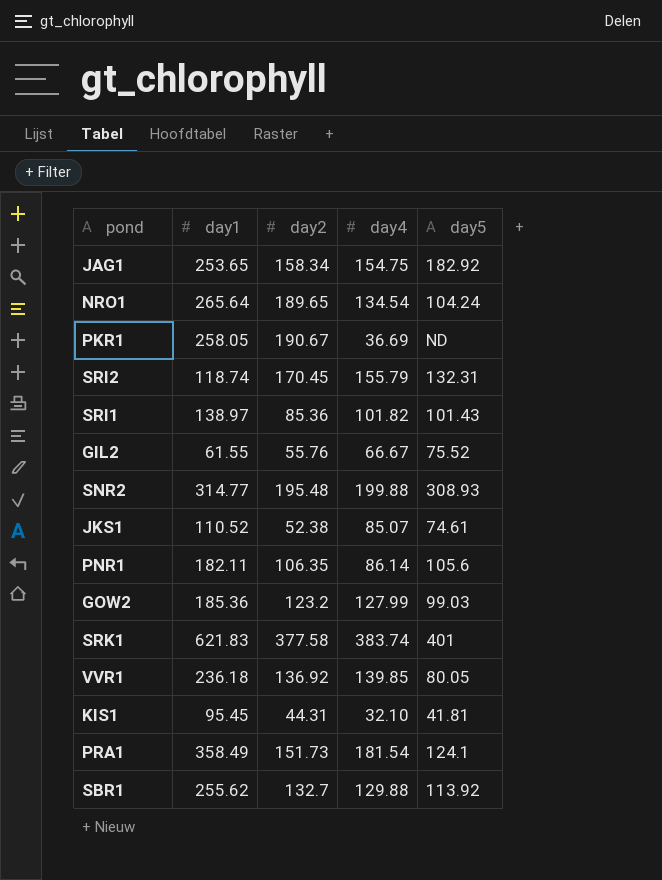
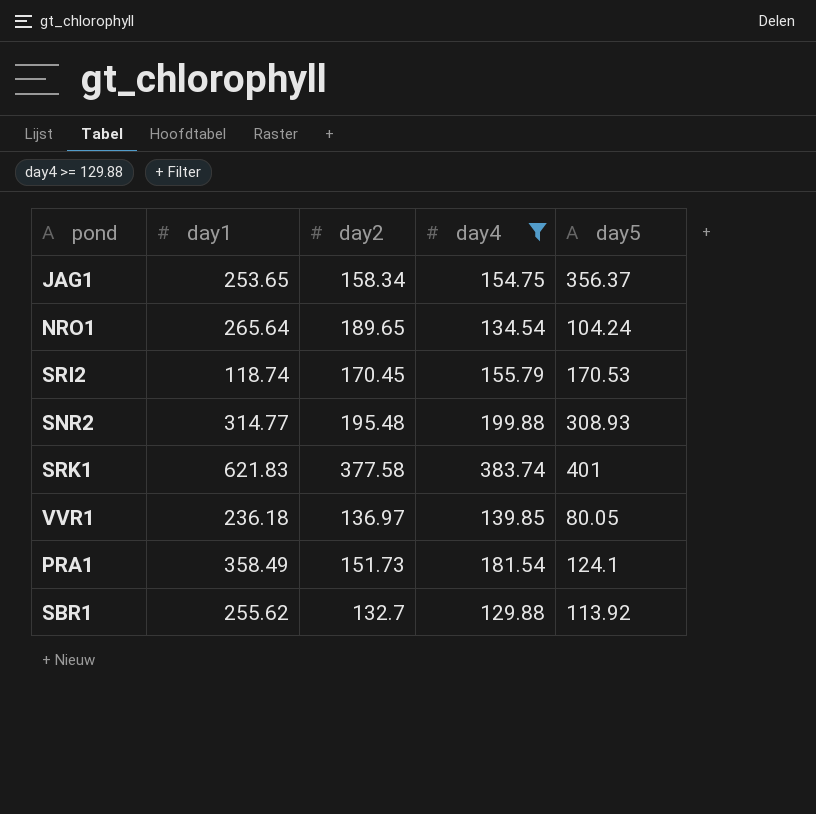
filter: none -> day4 >= 129.88
JAG1 | day5: 182.92 -> 356.37
SRI2 | day5: 132.31 -> 170.53
VVR1 | day2: 136.92 -> 136.97

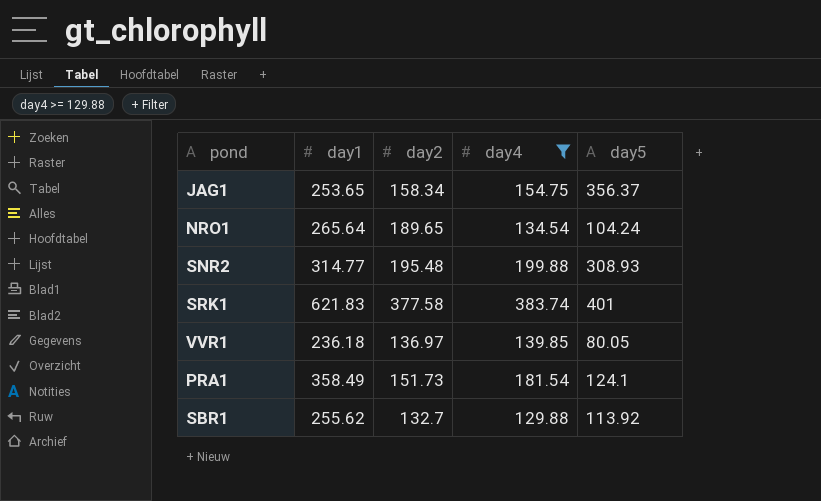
row SRI2: 118.74 | 170.45 | 155.79 | 170.53 -> none

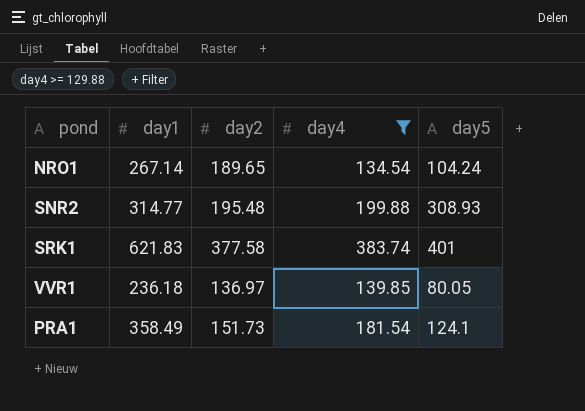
row JAG1: 253.65 | 158.34 | 154.75 | 356.37 -> none
row SBR1: 255.62 | 132.7 | 129.88 | 113.92 -> none
NRO1 | day1: 265.64 -> 267.14

